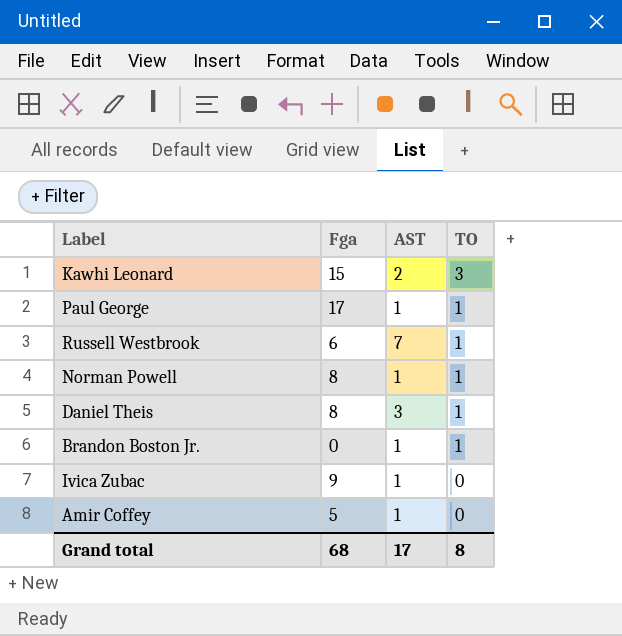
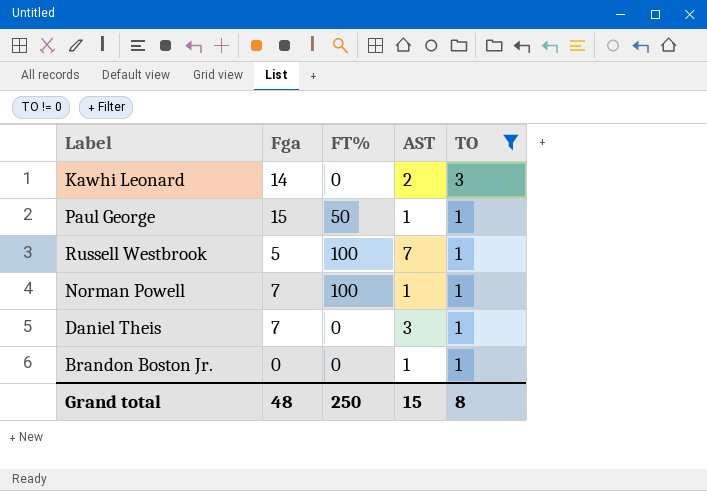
filter: none -> TO != 0
column FT% | position: none -> 3
Kawhi Leonard | Fga: 15 -> 14
Paul George | Fga: 17 -> 15
Russell Westbrook | Fga: 6 -> 5
Norman Powell | Fga: 8 -> 7
Daniel Theis | Fga: 8 -> 7
Grand total | Fga: 68 -> 48
Grand total | AST: 17 -> 15

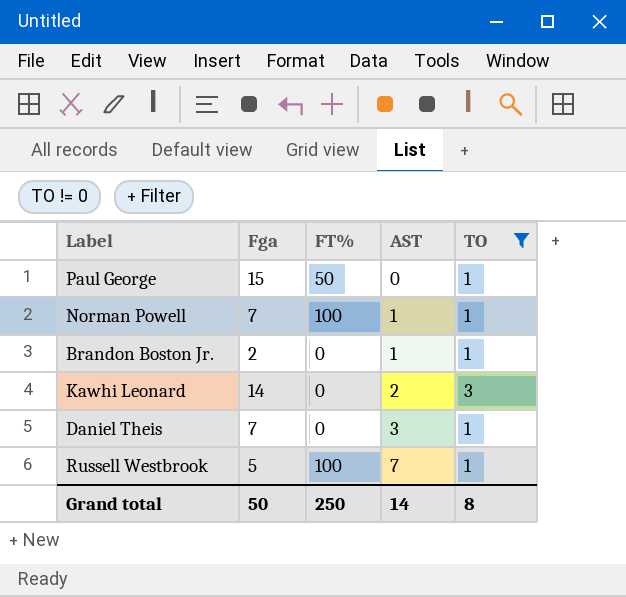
row order: TO descending -> AST ascending
Paul George | AST: 1 -> 0
Brandon Boston Jr. | Fga: 0 -> 2
Grand total | Fga: 48 -> 50
Grand total | AST: 15 -> 14

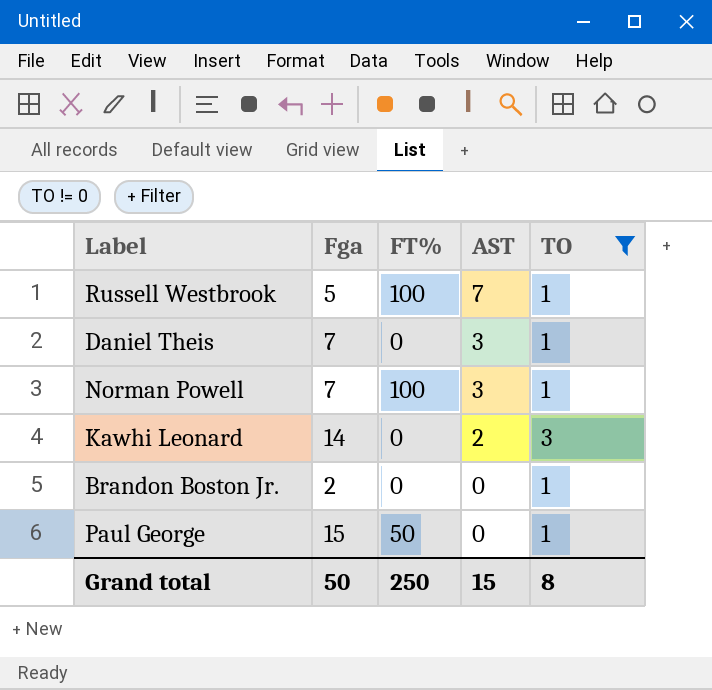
row order: AST ascending -> AST descending
Norman Powell | AST: 1 -> 3
Brandon Boston Jr. | AST: 1 -> 0
Grand total | AST: 14 -> 15

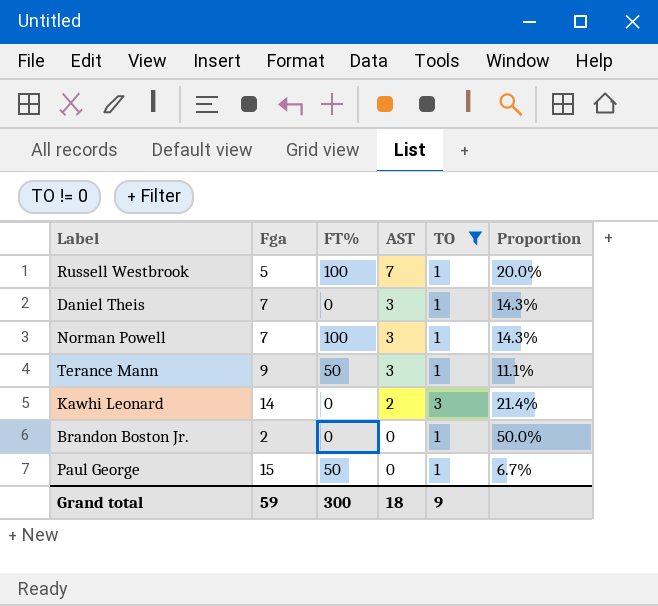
column Proportion | formula: none -> [TO] / [Fga]
row Terance Mann: none -> 9 | 50 | 3 | 1 | 11.1%
Grand total | Fga: 50 -> 59
Grand total | FT%: 250 -> 300
Grand total | AST: 15 -> 18
Grand total | TO: 8 -> 9

